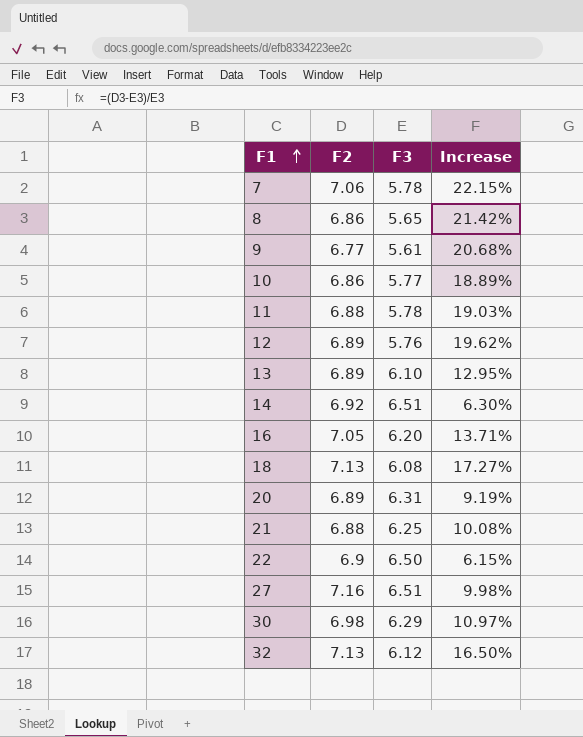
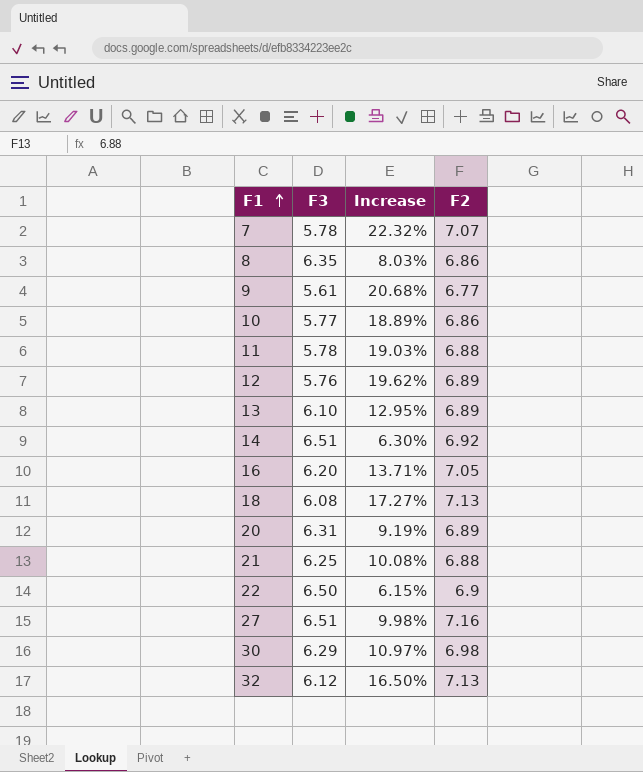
column F2 | position: 2 -> 4
7 | Increase: 22.15% -> 22.32%
7 | F2: 7.06 -> 7.07
8 | F3: 5.65 -> 6.35
8 | Increase: 21.42% -> 8.03%

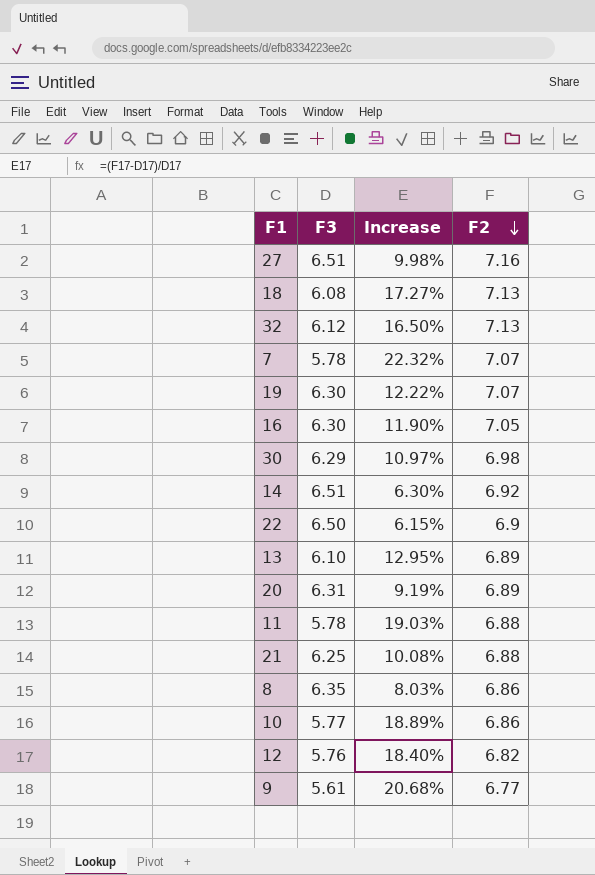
row order: F1 ascending -> F2 descending
row 19: none -> 6.30 | 12.22% | 7.07
16 | F3: 6.20 -> 6.30
16 | Increase: 13.71% -> 11.90%
12 | Increase: 19.62% -> 18.40%
12 | F2: 6.89 -> 6.82

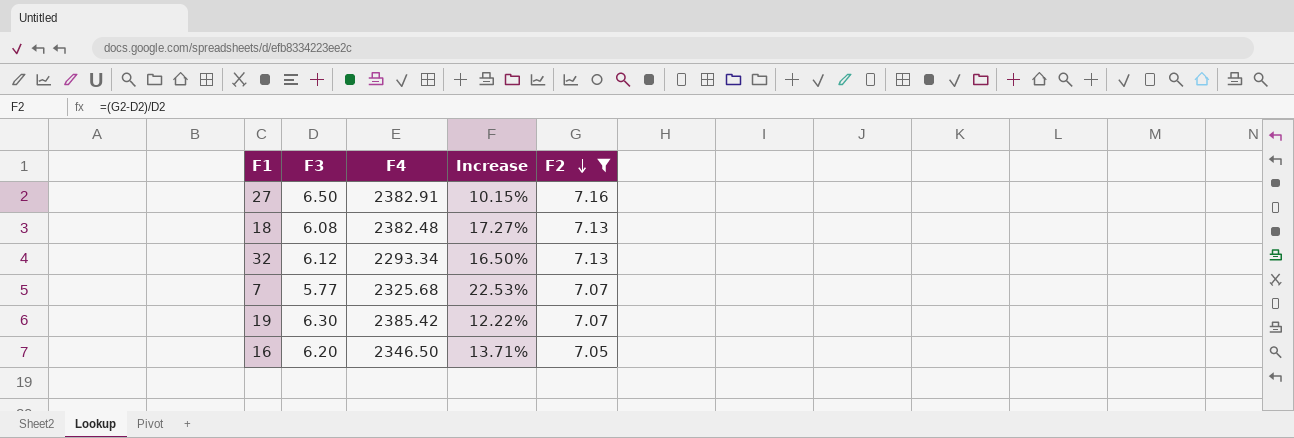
filter: none -> F2 >= 7.05
column F4 | position: none -> 3
27 | F3: 6.51 -> 6.50
27 | Increase: 9.98% -> 10.15%
7 | F3: 5.78 -> 5.77
7 | Increase: 22.32% -> 22.53%
16 | F3: 6.30 -> 6.20
16 | Increase: 11.90% -> 13.71%

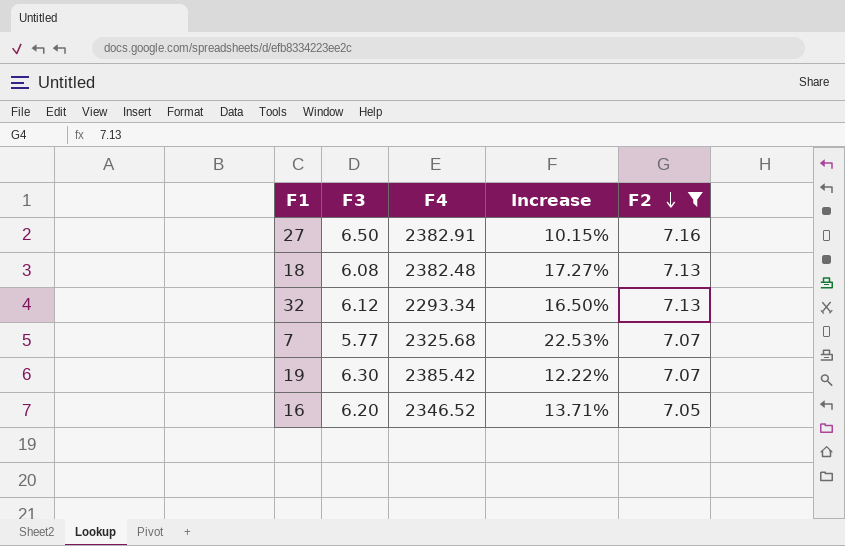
16 | F4: 2346.50 -> 2346.52

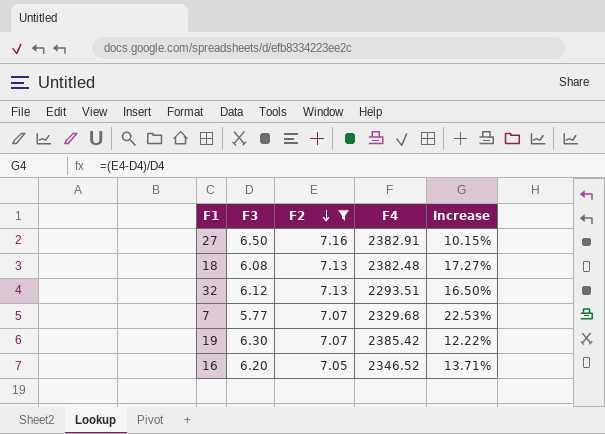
column F2 | position: 5 -> 3
32 | F4: 2293.34 -> 2293.51
7 | F4: 2325.68 -> 2329.68

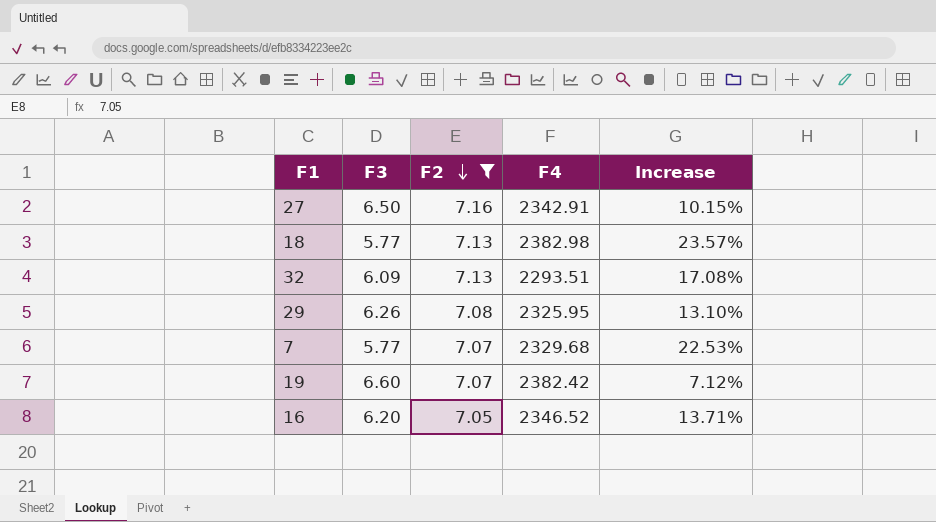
27 | F4: 2382.91 -> 2342.91
18 | F3: 6.08 -> 5.77
18 | F4: 2382.48 -> 2382.98
18 | Increase: 17.27% -> 23.57%
32 | F3: 6.12 -> 6.09
32 | Increase: 16.50% -> 17.08%
row 29: none -> 6.26 | 7.08 | 2325.95 | 13.10%
19 | F3: 6.30 -> 6.60
19 | F4: 2385.42 -> 2382.42
19 | Increase: 12.22% -> 7.12%

